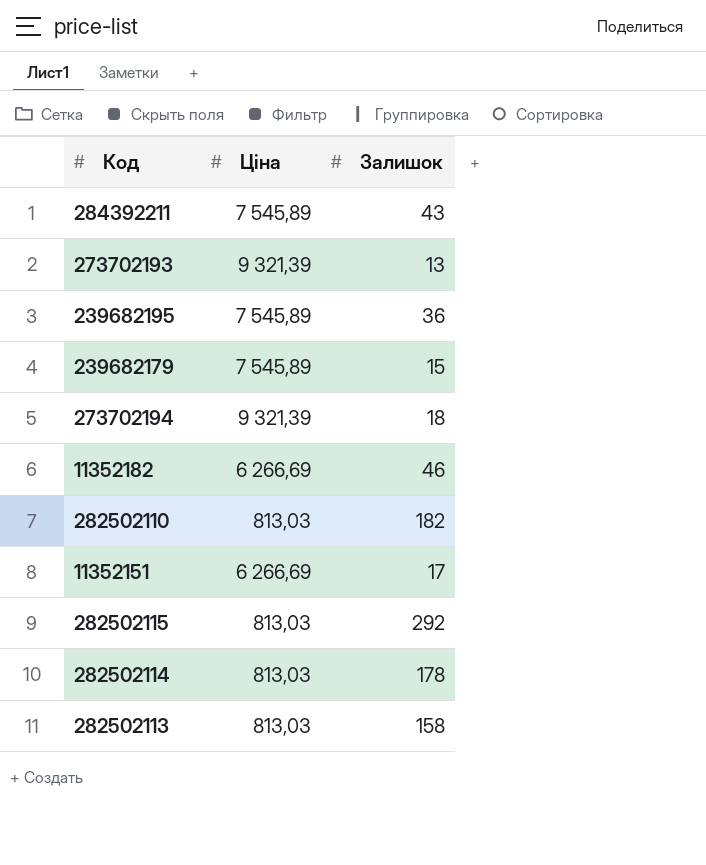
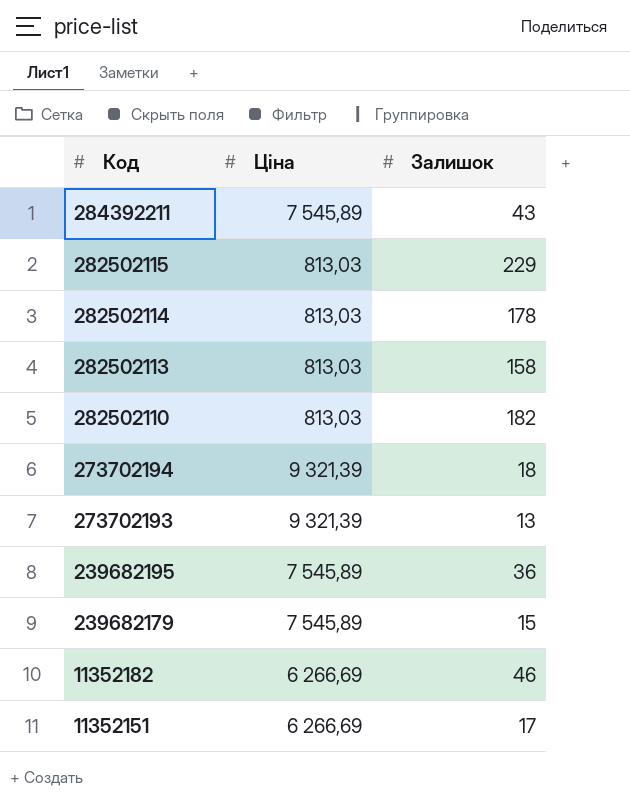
row order: none -> Код descending
282502115 | Залишок: 292 -> 229

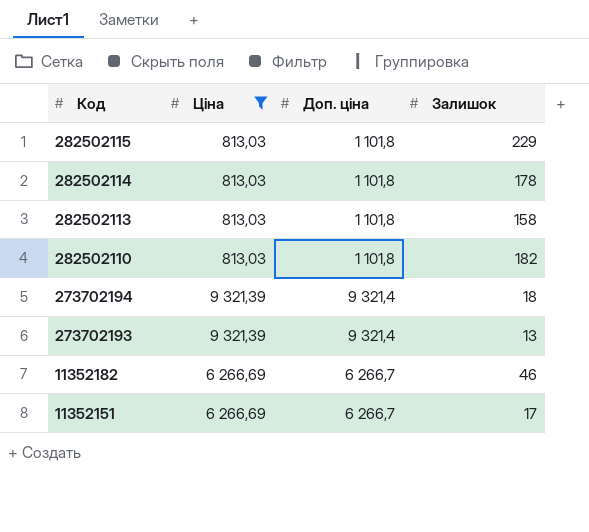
filter: none -> Ціна != 7 545,89
column Доп. ціна | position: none -> 3

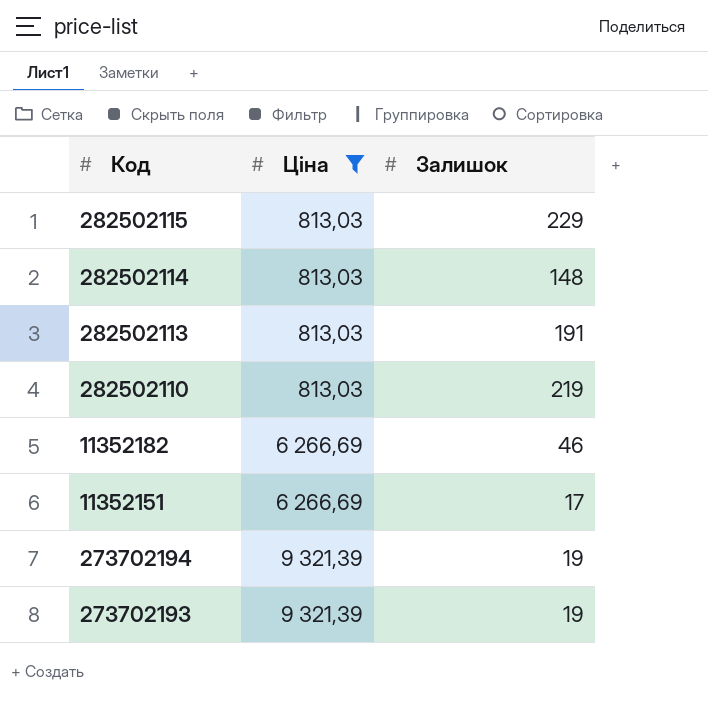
row order: Код descending -> Ціна ascending
column Доп. ціна | position: 3 -> none
282502114 | Залишок: 178 -> 148
282502113 | Залишок: 158 -> 191
282502110 | Залишок: 182 -> 219
273702194 | Залишок: 18 -> 19
273702193 | Залишок: 13 -> 19

